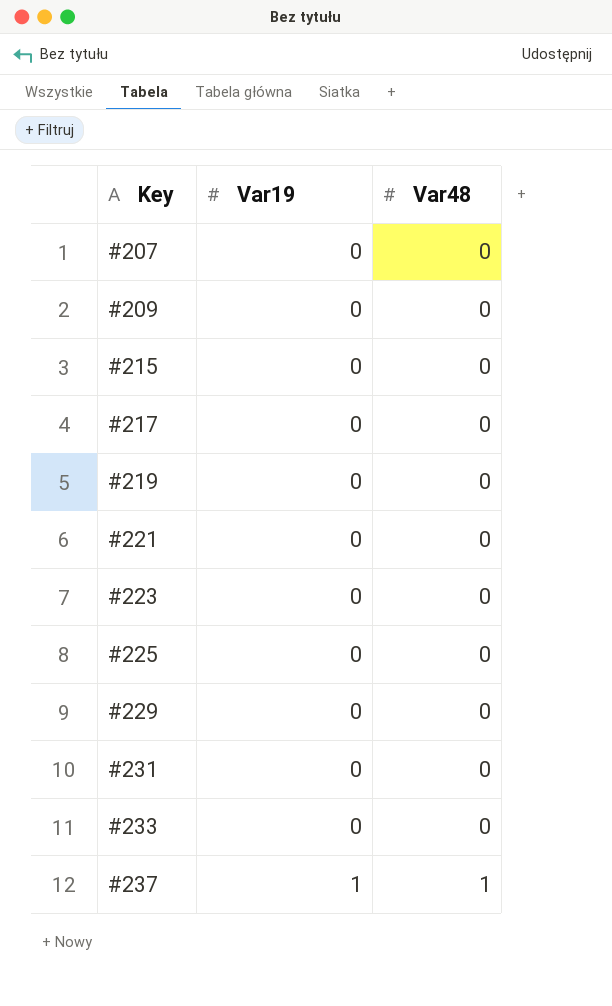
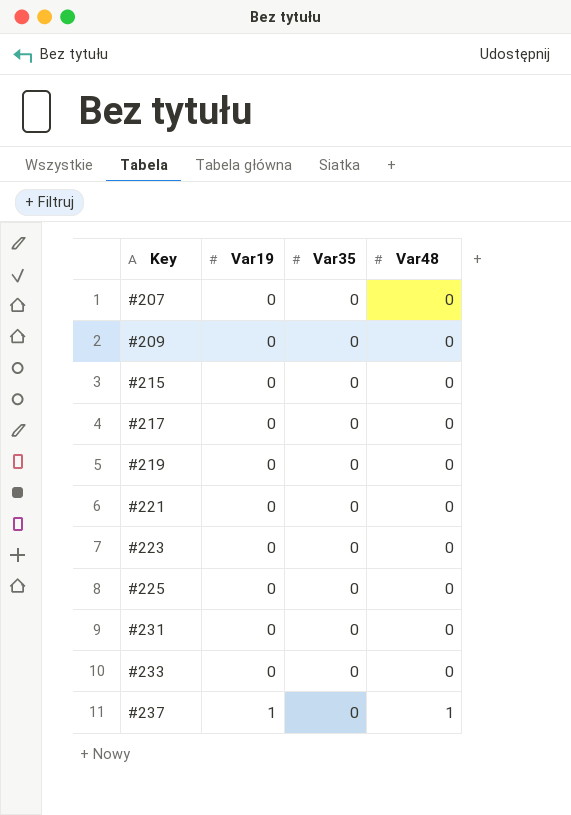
column Var35 | position: none -> 3
row #229: 0 | 0 -> none

